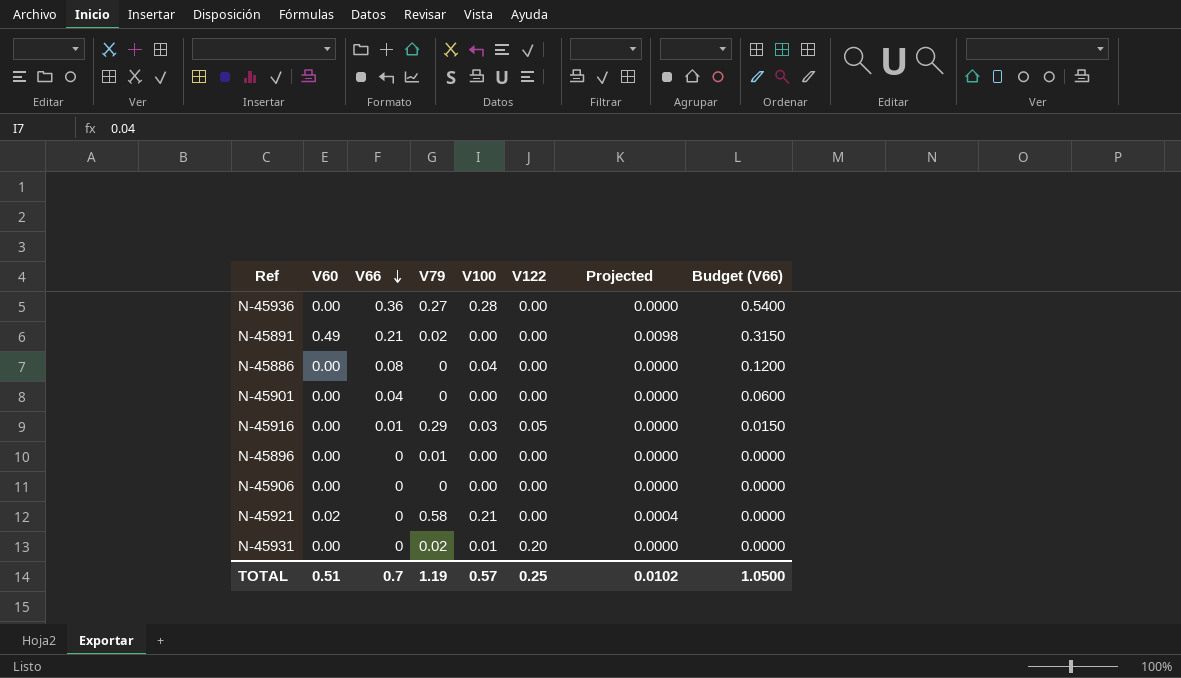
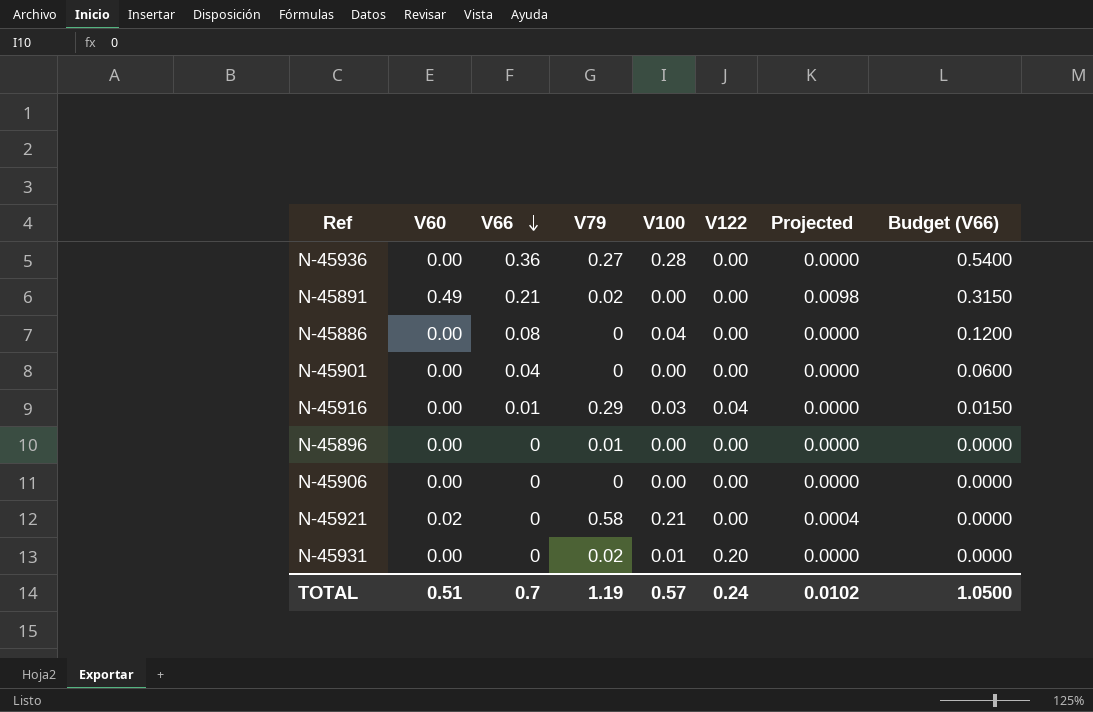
N-45916 | V122: 0.05 -> 0.04
TOTAL | V122: 0.25 -> 0.24

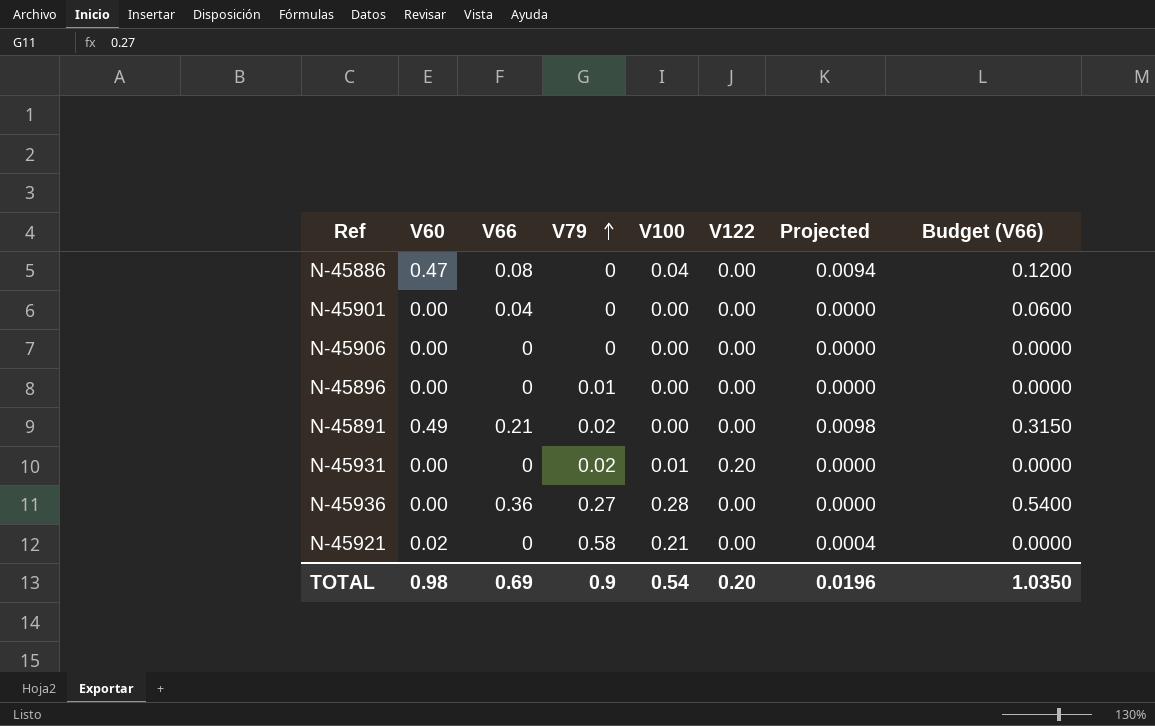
row order: V66 descending -> V79 ascending
row N-45916: 0.00 | 0.01 | 0.29 | 0.03 | 0.04 | 0.0000 | 0.0150 -> none
N-45886 | V60: 0.00 -> 0.47
N-45886 | Projected: 0.0000 -> 0.0094
TOTAL | V60: 0.51 -> 0.98
TOTAL | V66: 0.7 -> 0.69
TOTAL | V79: 1.19 -> 0.9
TOTAL | V100: 0.57 -> 0.54
TOTAL | V122: 0.24 -> 0.20
TOTAL | Projected: 0.0102 -> 0.0196
TOTAL | Budget (V66): 1.0500 -> 1.0350

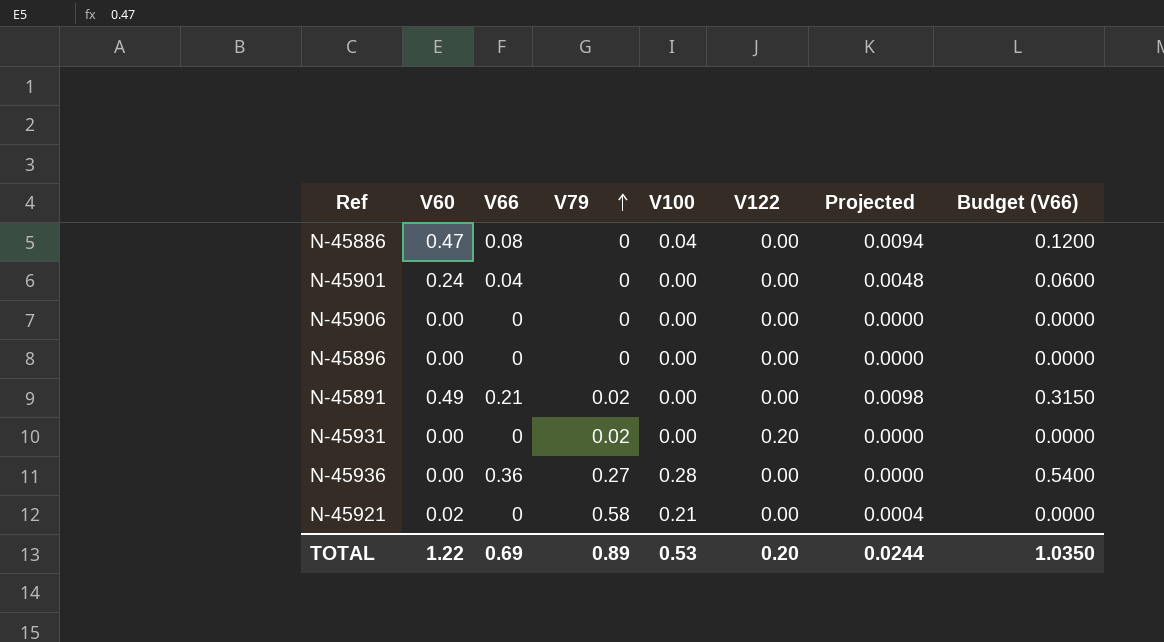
N-45901 | V60: 0.00 -> 0.24
N-45901 | Projected: 0.0000 -> 0.0048
N-45896 | V79: 0.01 -> 0
N-45931 | V100: 0.01 -> 0.00
TOTAL | V60: 0.98 -> 1.22
TOTAL | V79: 0.9 -> 0.89
TOTAL | V100: 0.54 -> 0.53
TOTAL | Projected: 0.0196 -> 0.0244

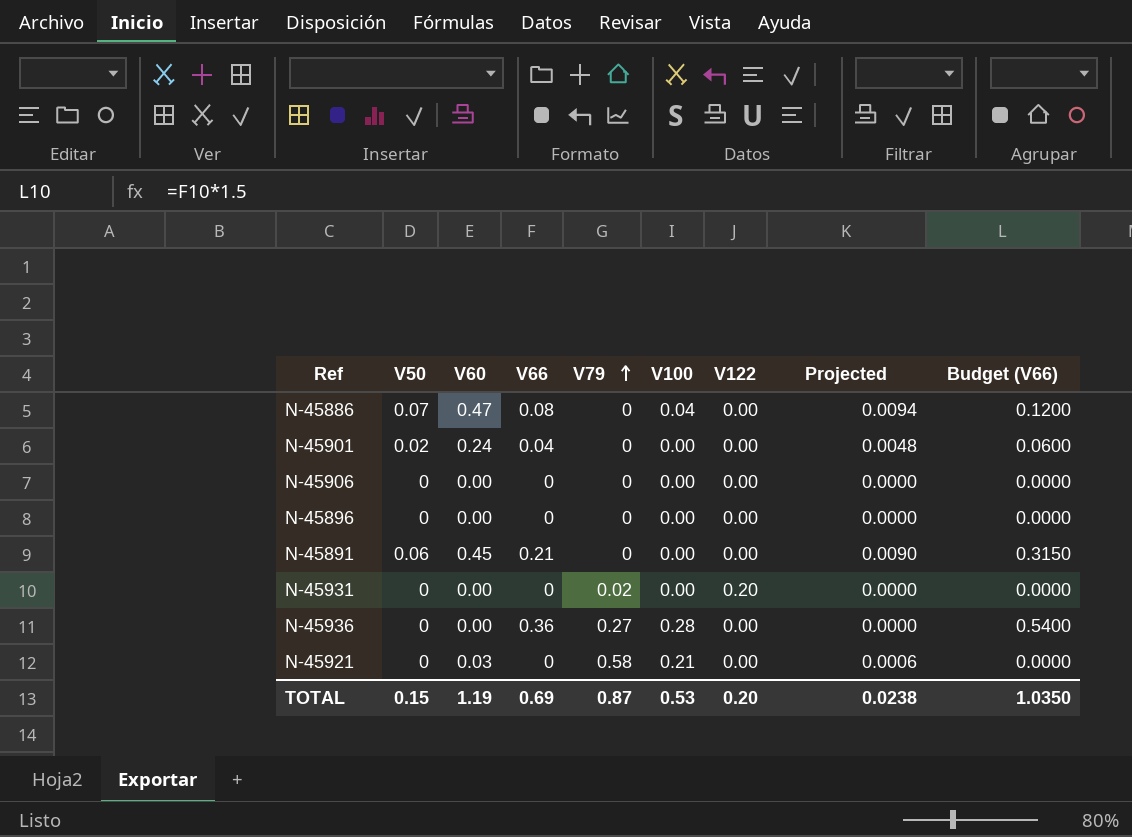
column V50 | position: none -> 2
N-45891 | V60: 0.49 -> 0.45
N-45891 | V79: 0.02 -> 0
N-45891 | Projected: 0.0098 -> 0.0090
N-45921 | V60: 0.02 -> 0.03
N-45921 | Projected: 0.0004 -> 0.0006
TOTAL | V60: 1.22 -> 1.19
TOTAL | V79: 0.89 -> 0.87
TOTAL | Projected: 0.0244 -> 0.0238

